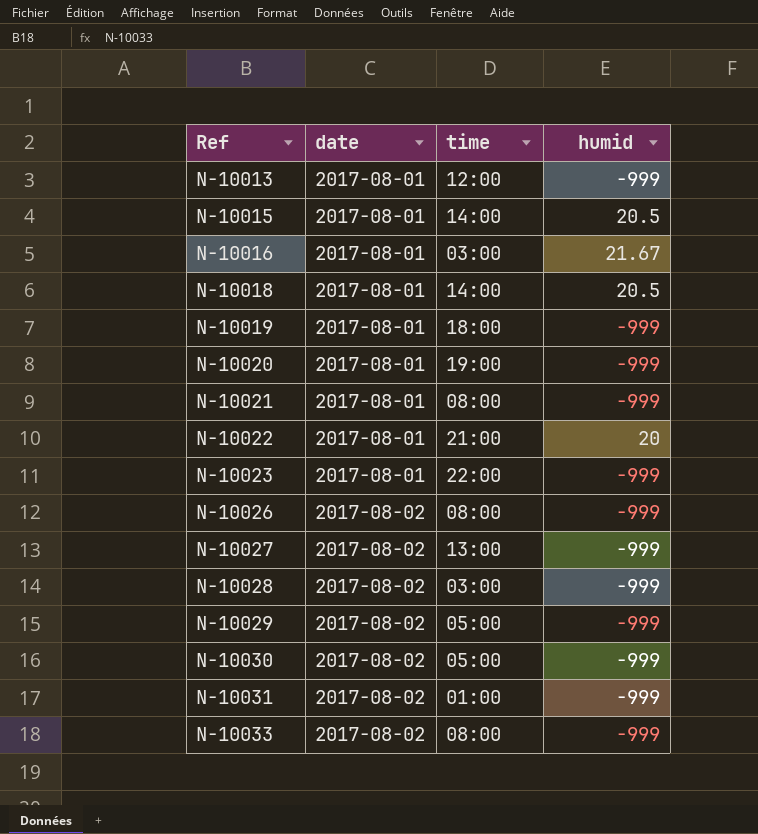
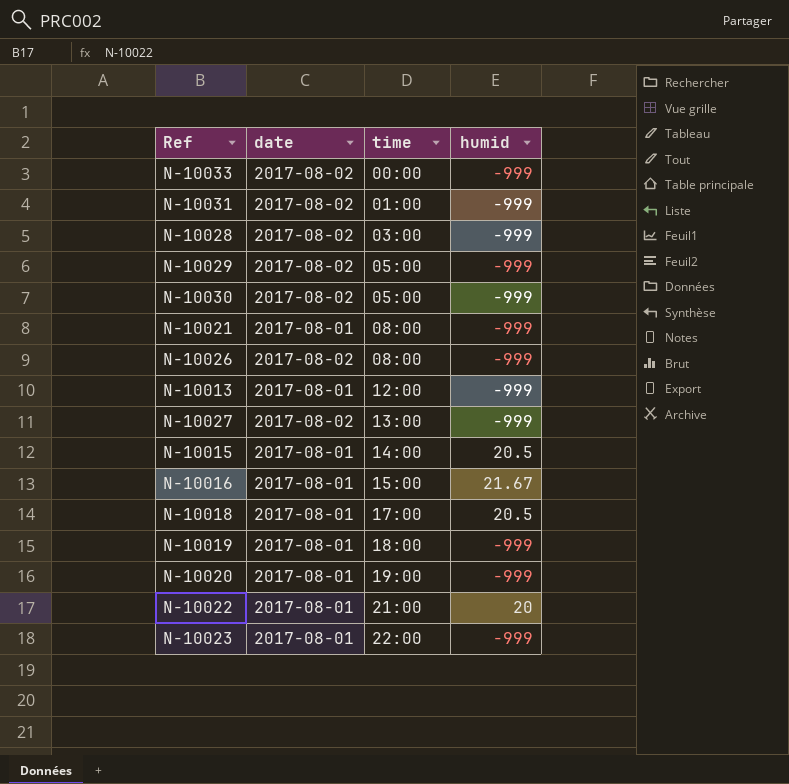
row order: Ref ascending -> time ascending
N-10033 | time: 08:00 -> 00:00
N-10016 | time: 03:00 -> 15:00
N-10018 | time: 14:00 -> 17:00

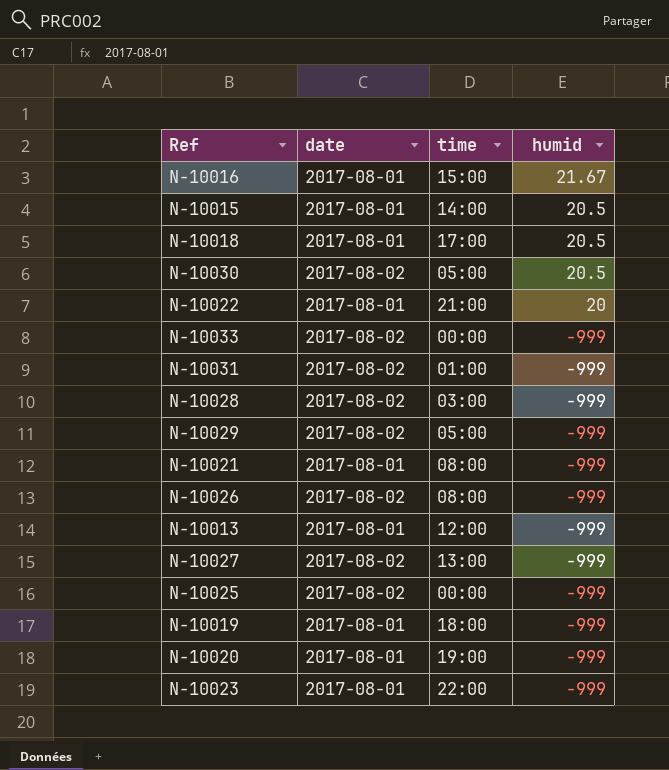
row order: time ascending -> humid descending
N-10030 | humid: -999 -> 20.5
row N-10025: none -> 2017-08-02 | 00:00 | -999

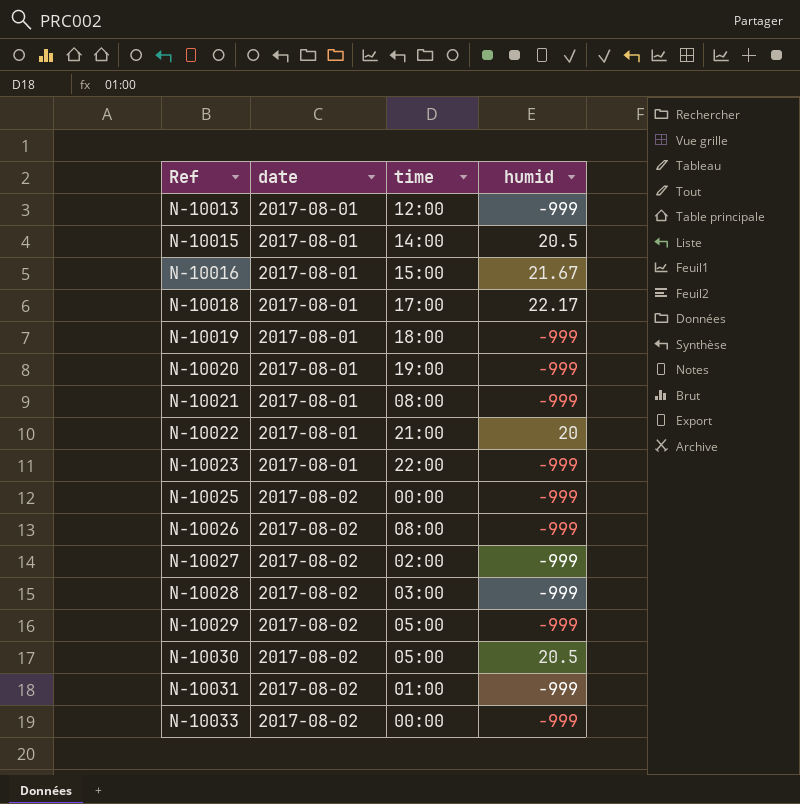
row order: humid descending -> Ref ascending
N-10018 | humid: 20.5 -> 22.17
N-10027 | time: 13:00 -> 02:00

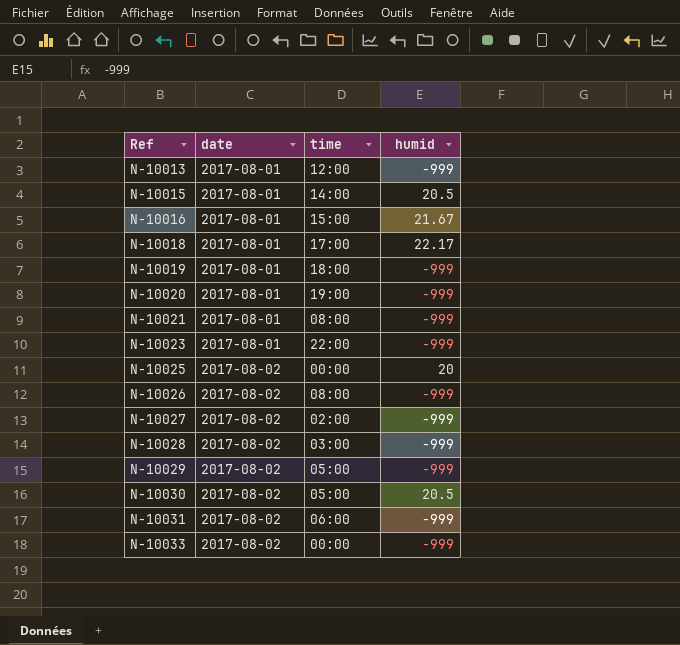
row N-10022: 2017-08-01 | 21:00 | 20 -> none
N-10025 | humid: -999 -> 20
N-10031 | time: 01:00 -> 06:00

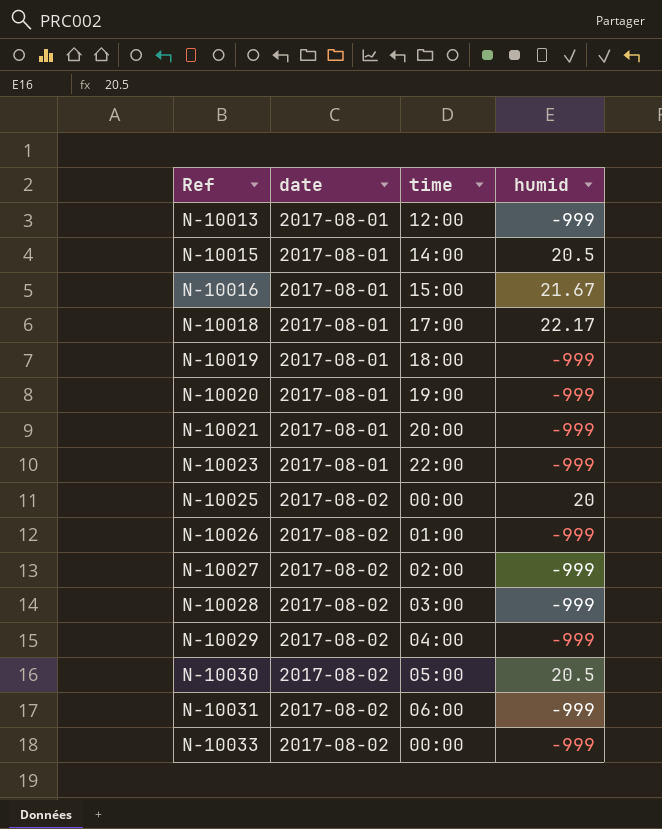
N-10021 | time: 08:00 -> 20:00
N-10026 | time: 08:00 -> 01:00
N-10029 | time: 05:00 -> 04:00

